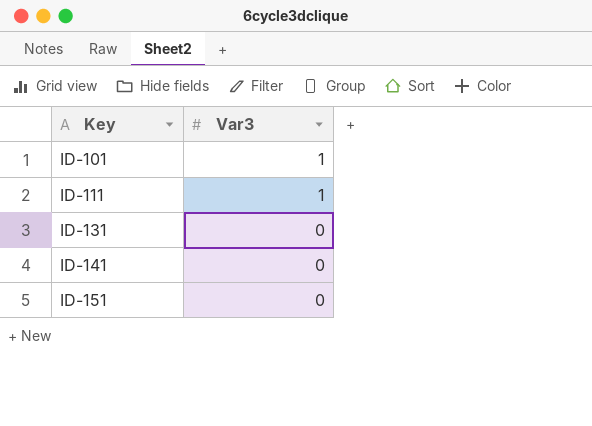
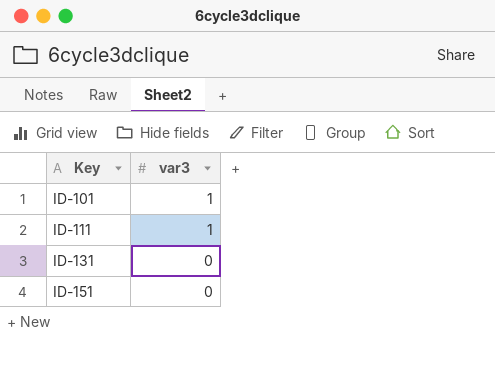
column name: Var3 -> var3
row ID-141: 0 -> none

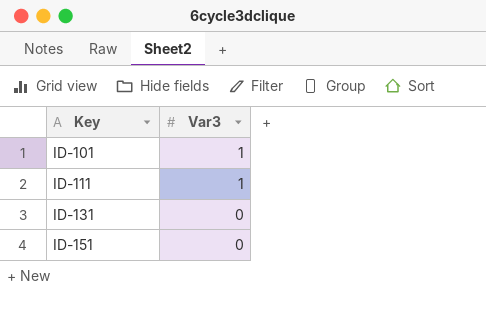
column name: var3 -> Var3

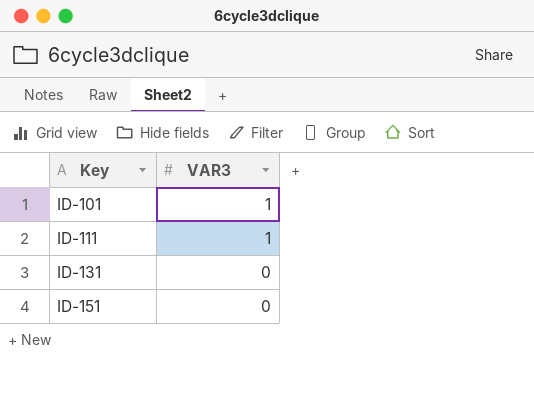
column name: Var3 -> VAR3

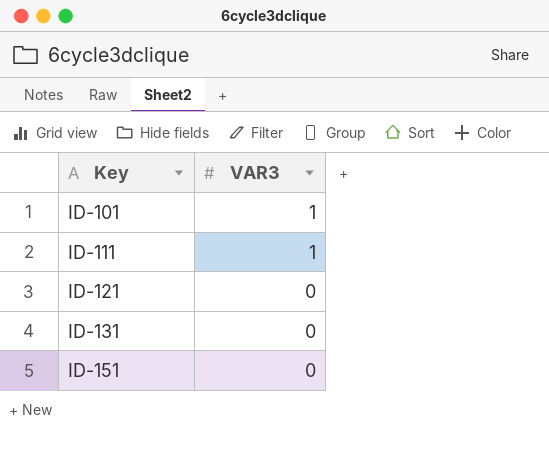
row ID-121: none -> 0

